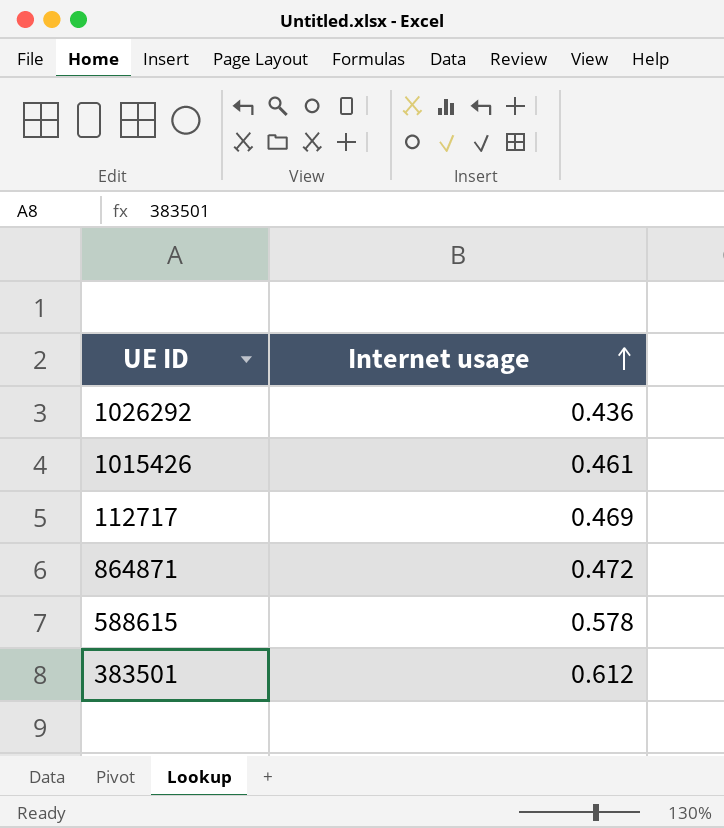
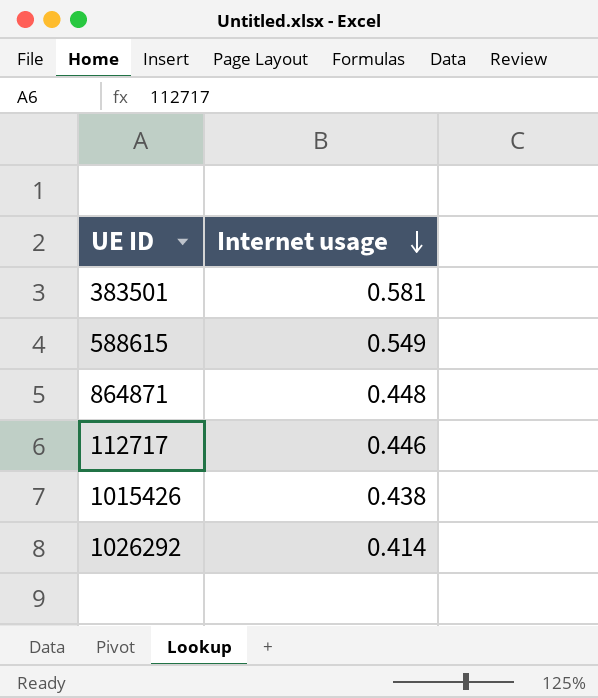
row order: Internet usage ascending -> Internet usage descending
383501 | Internet usage: 0.612 -> 0.581
588615 | Internet usage: 0.578 -> 0.549
864871 | Internet usage: 0.472 -> 0.448
112717 | Internet usage: 0.469 -> 0.446
1015426 | Internet usage: 0.461 -> 0.438
1026292 | Internet usage: 0.436 -> 0.414

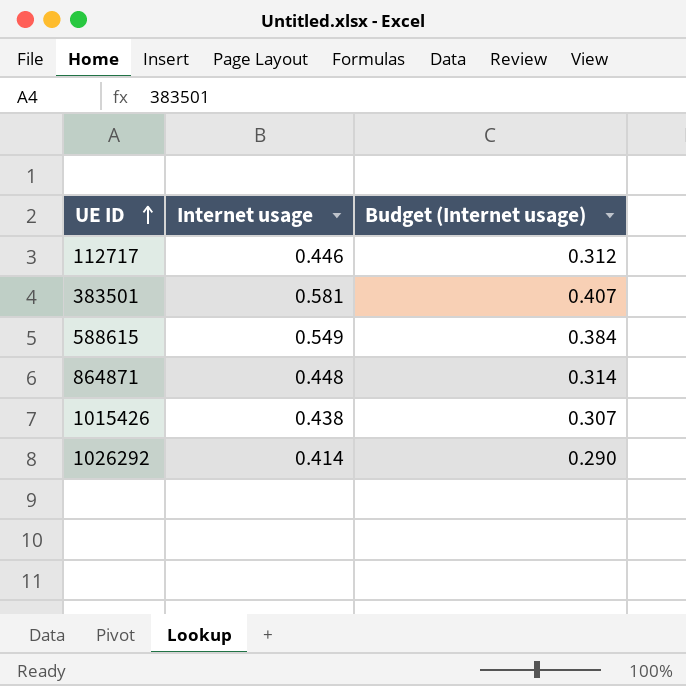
row order: Internet usage descending -> UE ID ascending
column Budget (Internet usage) | formula: none -> [Internet usage] * 0.7

